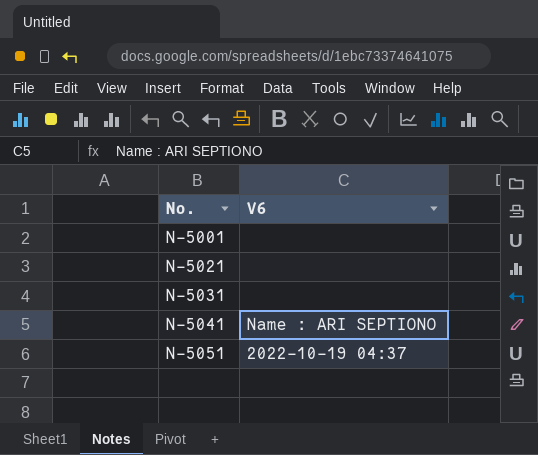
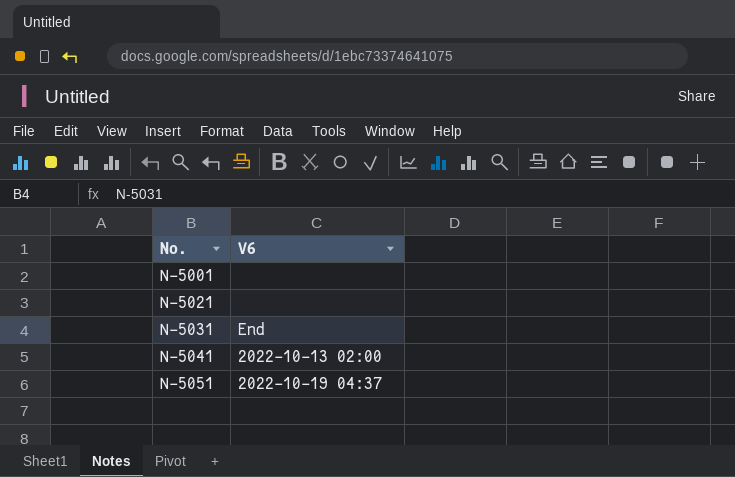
N-5031 | V6: none -> End
N-5041 | V6: Name : ARI SEPTIONO -> 2022-10-13 02:00

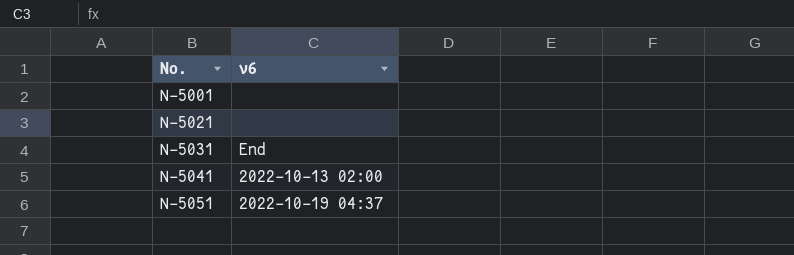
column name: V6 -> v6

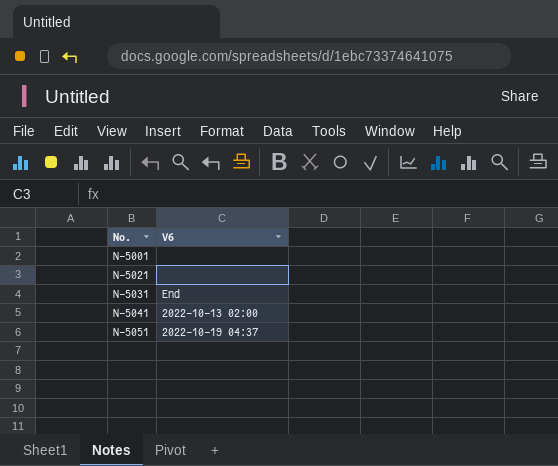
column name: v6 -> V6

